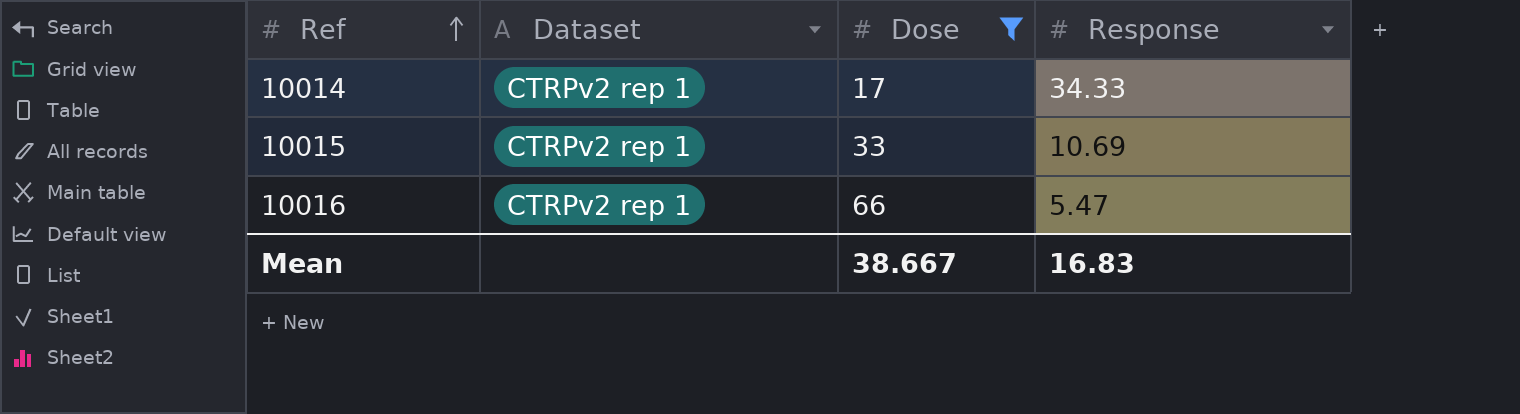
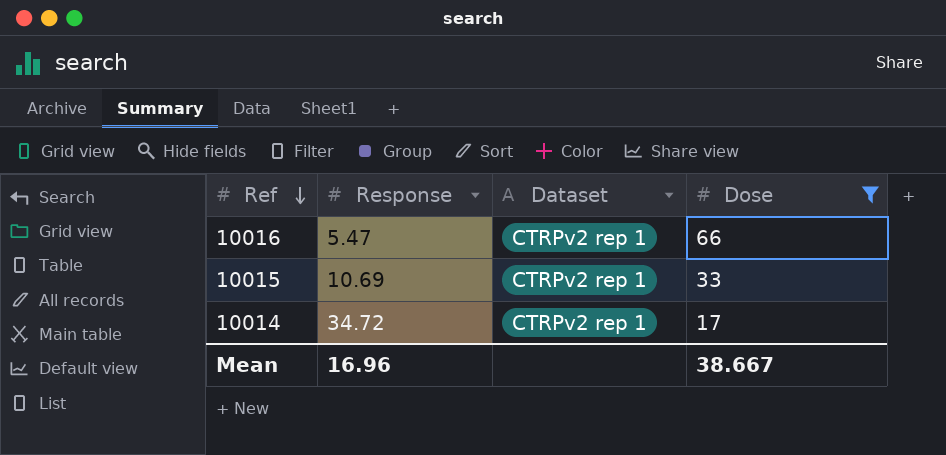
row order: Ref ascending -> Ref descending
column Response | position: 4 -> 2
10014 | Response: 34.33 -> 34.72
Mean | Response: 16.83 -> 16.96

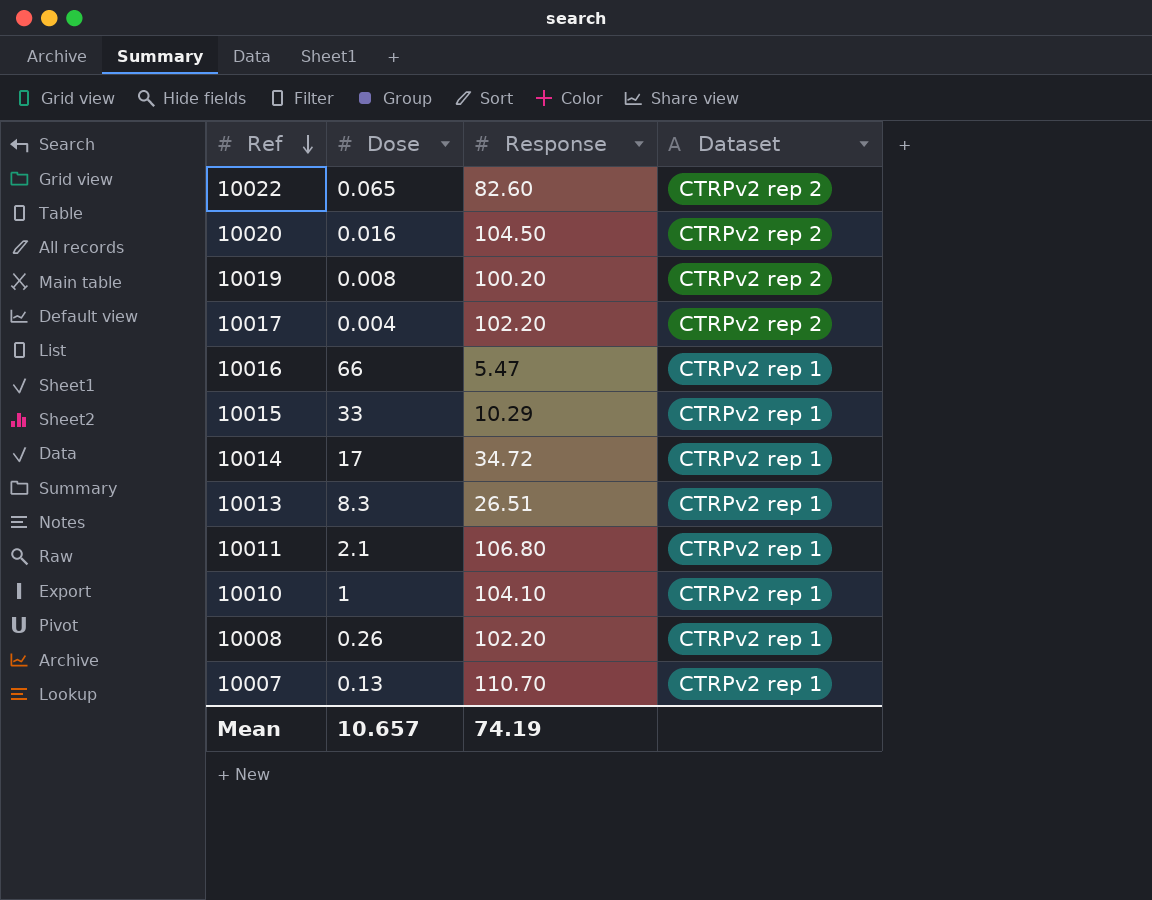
filter: Dose >= 17 -> none
column Dose | position: 4 -> 2
10015 | Response: 10.69 -> 10.29
Mean | Dose: 38.667 -> 10.657
Mean | Response: 16.96 -> 74.19

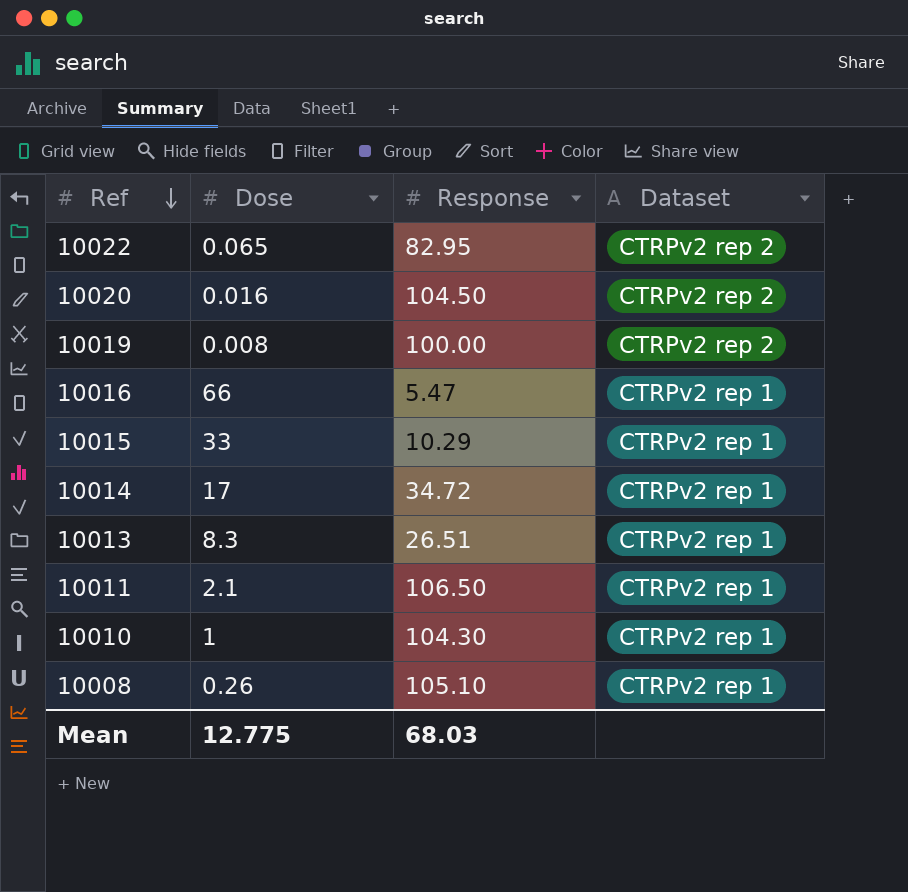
row 10017: 0.004 | 102.20 | CTRPv2 rep 2 -> none
row 10007: 0.13 | 110.70 | CTRPv2 rep 1 -> none
10022 | Response: 82.60 -> 82.95
10019 | Response: 100.20 -> 100.00
10011 | Response: 106.80 -> 106.50
10010 | Response: 104.10 -> 104.30
10008 | Response: 102.20 -> 105.10
Mean | Dose: 10.657 -> 12.775
Mean | Response: 74.19 -> 68.03

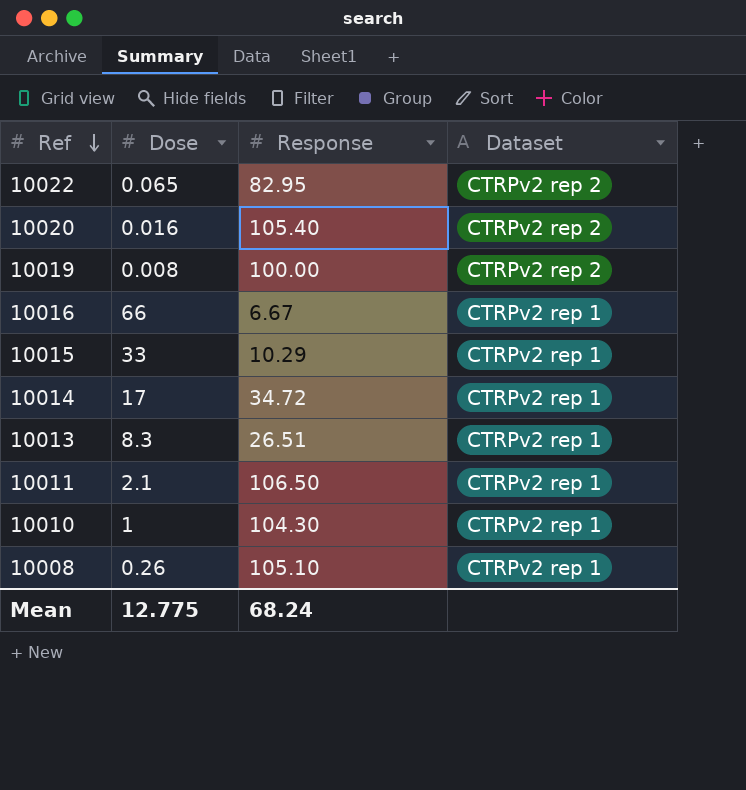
10020 | Response: 104.50 -> 105.40
10016 | Response: 5.47 -> 6.67
Mean | Response: 68.03 -> 68.24

